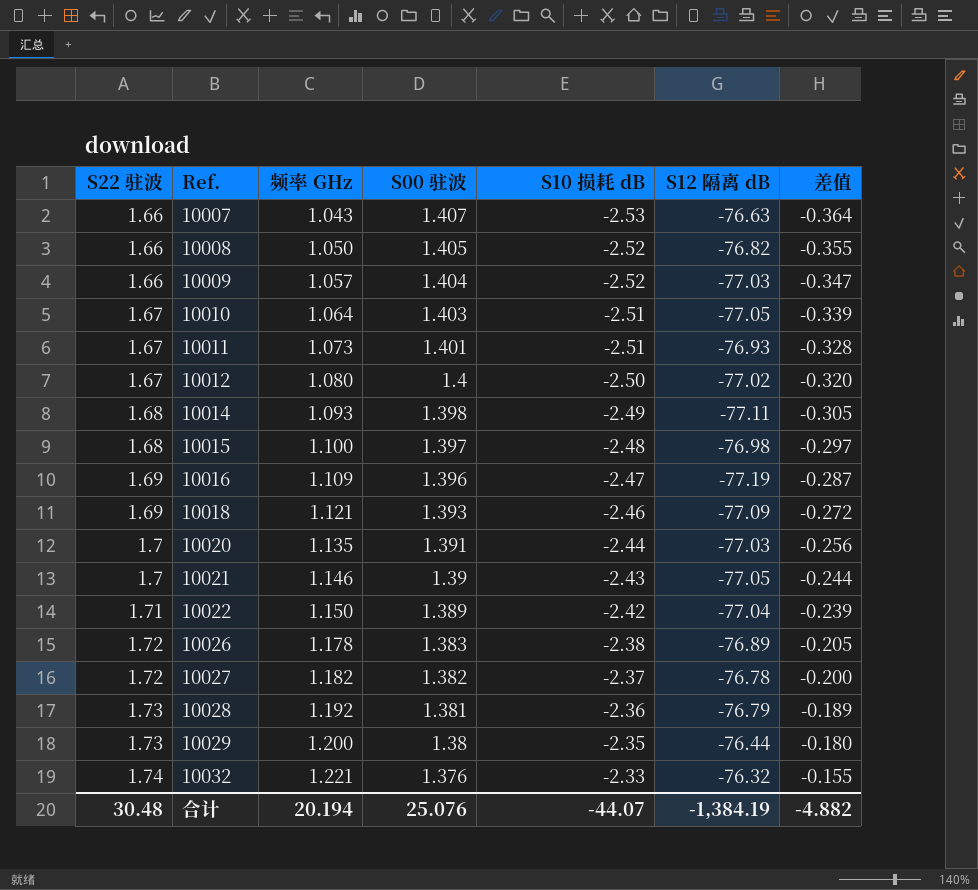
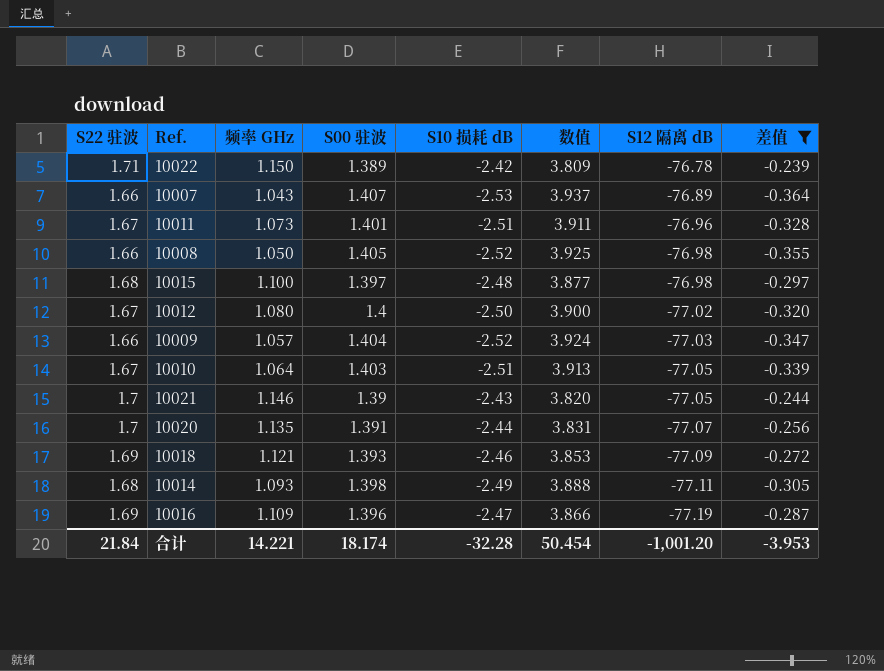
filter: none -> 差值 <= -0.239
row order: S22 驻波 ascending -> S12 隔离 dB descending
column 数值 | formula: none -> [S00 驻波] - [S10 损耗 dB]
10022 | S12 隔离 dB: -77.04 -> -76.78
10007 | S12 隔离 dB: -76.63 -> -76.89
10011 | S12 隔离 dB: -76.93 -> -76.96
10008 | S12 隔离 dB: -76.82 -> -76.98
10020 | S12 隔离 dB: -77.03 -> -77.07
合计 | S22 驻波: 30.48 -> 21.84
合计 | 频率 GHz: 20.194 -> 14.221
合计 | S00 驻波: 25.076 -> 18.174
合计 | S10 损耗 dB: -44.07 -> -32.28
合计 | S12 隔离 dB: -1,384.19 -> -1,001.20
合计 | 差值: -4.882 -> -3.953

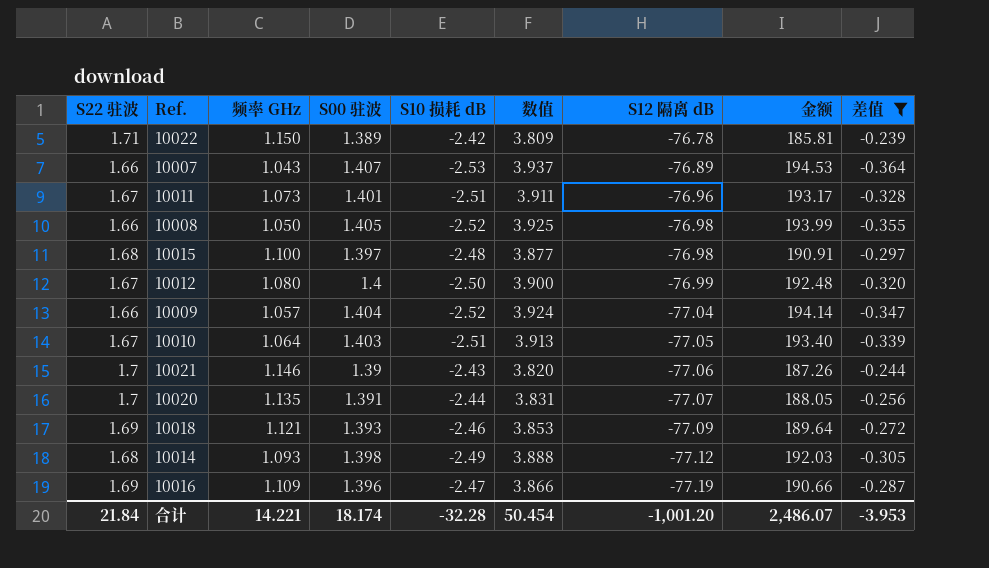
column 金额 | formula: none -> [S10 损耗 dB] * [S12 隔离 dB]
10012 | S12 隔离 dB: -77.02 -> -76.99
10009 | S12 隔离 dB: -77.03 -> -77.04
10021 | S12 隔离 dB: -77.05 -> -77.06
10014 | S12 隔离 dB: -77.11 -> -77.12

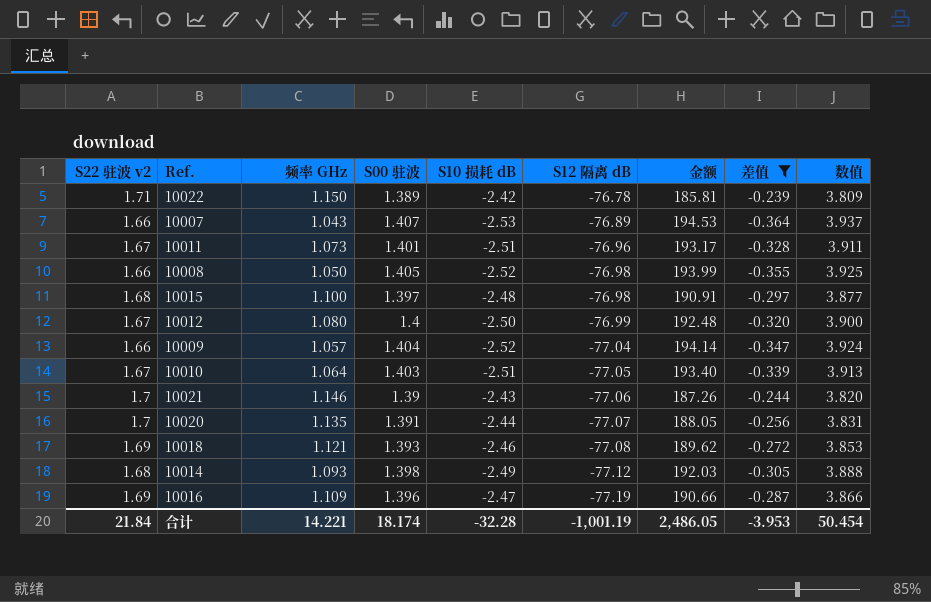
column name: S22 驻波 -> S22 驻波 v2
column 数值 | position: 6 -> 9
10018 | S12 隔离 dB: -77.09 -> -77.08
10018 | 金额: 189.64 -> 189.62
合计 | S12 隔离 dB: -1,001.20 -> -1,001.19
合计 | 金额: 2,486.07 -> 2,486.05

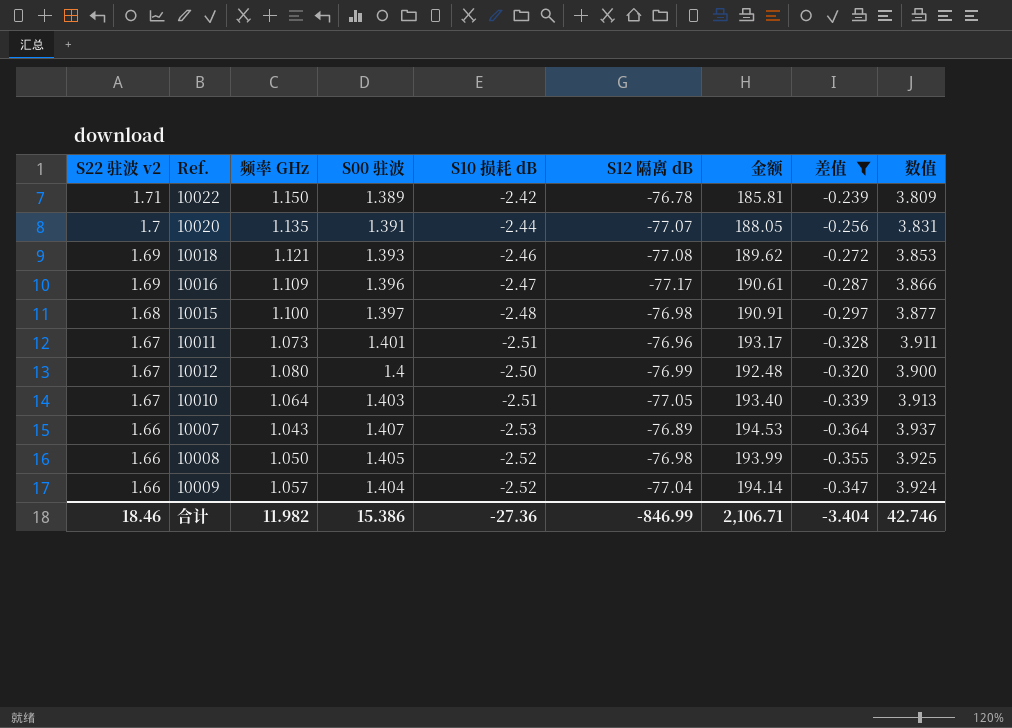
row order: S12 隔离 dB descending -> S22 驻波 v2 descending
row 10021: 1.7 | 1.146 | 1.39 | -2.43 | -77.06 | 187.26 | -0.244 | 3.820 -> none
row 10014: 1.68 | 1.093 | 1.398 | -2.49 | -77.12 | 192.03 | -0.305 | 3.888 -> none
10016 | S12 隔离 dB: -77.19 -> -77.17
10016 | 金额: 190.66 -> 190.61
合计 | S22 驻波 v2: 21.84 -> 18.46
合计 | 频率 GHz: 14.221 -> 11.982
合计 | S00 驻波: 18.174 -> 15.386
合计 | S10 损耗 dB: -32.28 -> -27.36
合计 | S12 隔离 dB: -1,001.19 -> -846.99
合计 | 金额: 2,486.05 -> 2,106.71
合计 | 差值: -3.953 -> -3.404
合计 | 数值: 50.454 -> 42.746

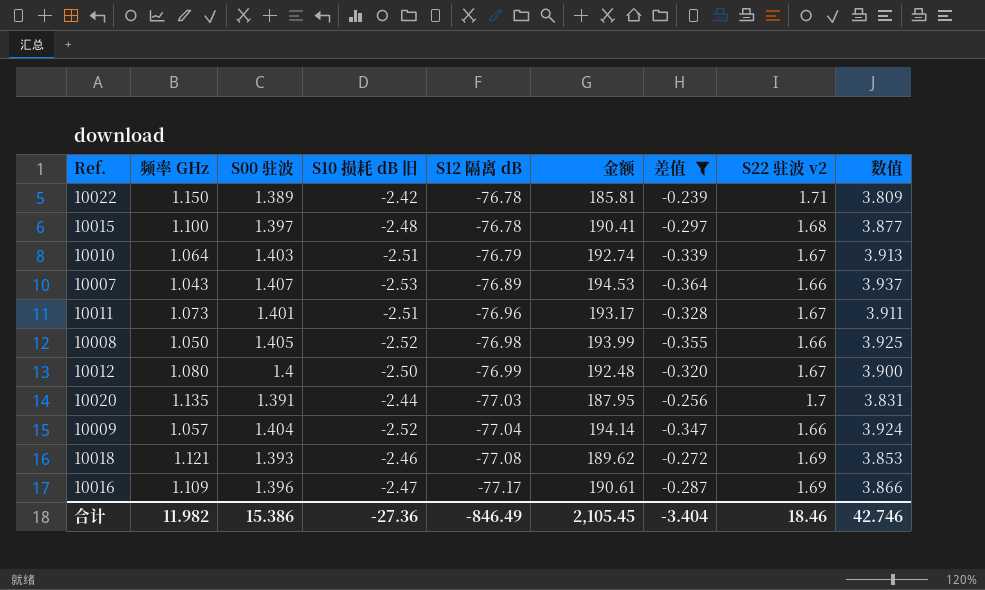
row order: S22 驻波 v2 descending -> S12 隔离 dB descending
column name: S10 损耗 dB -> S10 损耗 dB 旧
column S22 驻波 v2 | position: 1 -> 8
10015 | S12 隔离 dB: -76.98 -> -76.78
10015 | 金额: 190.91 -> 190.41
10010 | S12 隔离 dB: -77.05 -> -76.79
10010 | 金额: 193.40 -> 192.74
10020 | S12 隔离 dB: -77.07 -> -77.03
10020 | 金额: 188.05 -> 187.95
合计 | S12 隔离 dB: -846.99 -> -846.49
合计 | 金额: 2,106.71 -> 2,105.45

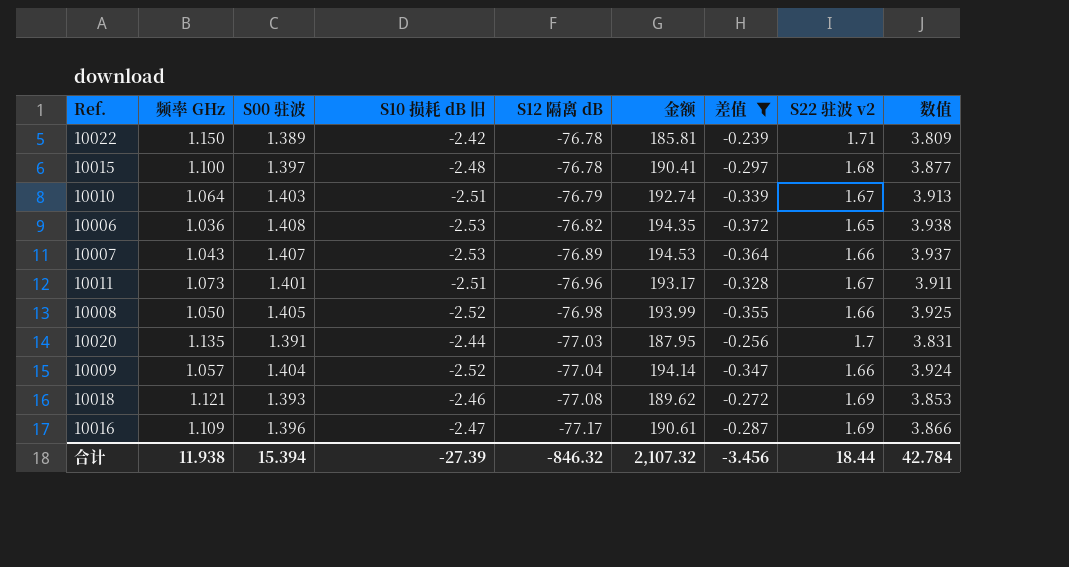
row 10012: 1.080 | 1.4 | -2.50 | -76.99 | 192.48 | -0.320 | 1.67 | 3.900 -> none
row 10006: none -> 1.036 | 1.408 | -2.53 | -76.82 | 194.35 | -0.372 | 1.65 | 3.938
合计 | 频率 GHz: 11.982 -> 11.938
合计 | S00 驻波: 15.386 -> 15.394
合计 | S10 损耗 dB 旧: -27.36 -> -27.39
合计 | S12 隔离 dB: -846.49 -> -846.32
合计 | 金额: 2,105.45 -> 2,107.32
合计 | 差值: -3.404 -> -3.456
合计 | S22 驻波 v2: 18.46 -> 18.44
合计 | 数值: 42.746 -> 42.784

